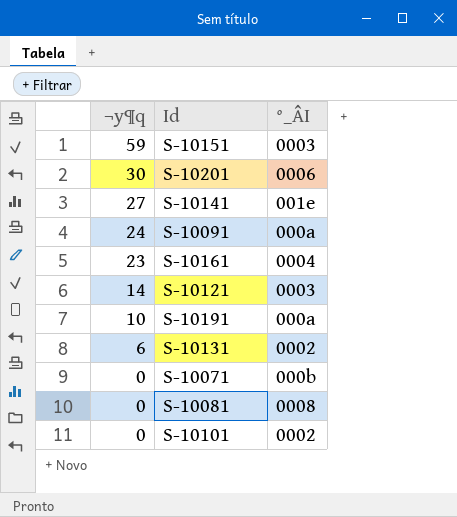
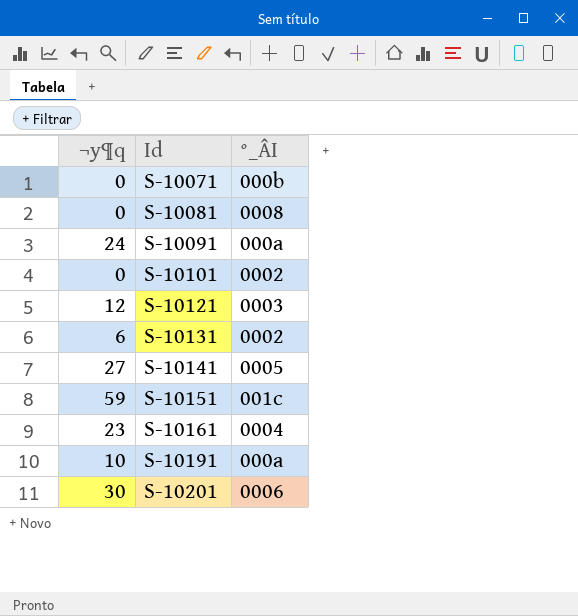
row order: ¬y¶q descending -> Id ascending
S-10121 | ¬y¶q: 14 -> 12
S-10141 | °_ÂI: 001e -> 0005
S-10151 | °_ÂI: 0003 -> 001c

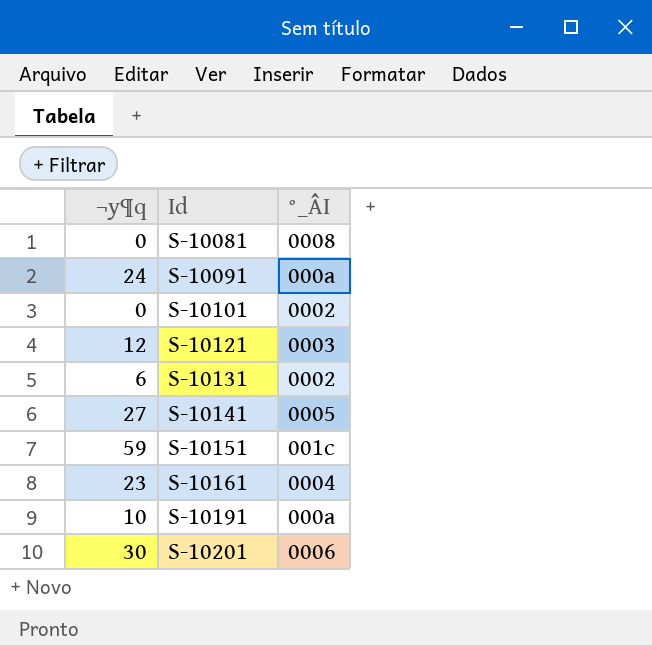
row S-10071: 0 | 000b -> none

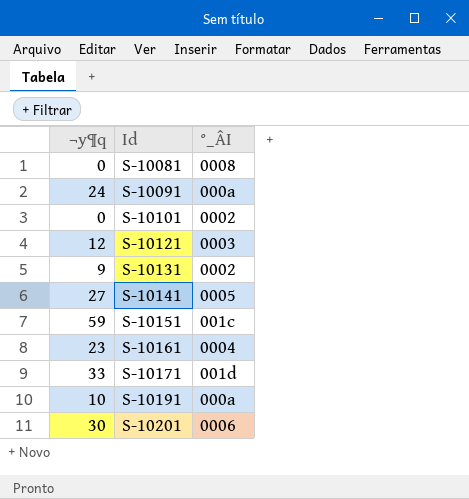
S-10131 | ¬y¶q: 6 -> 9
row S-10171: none -> 33 | 001d

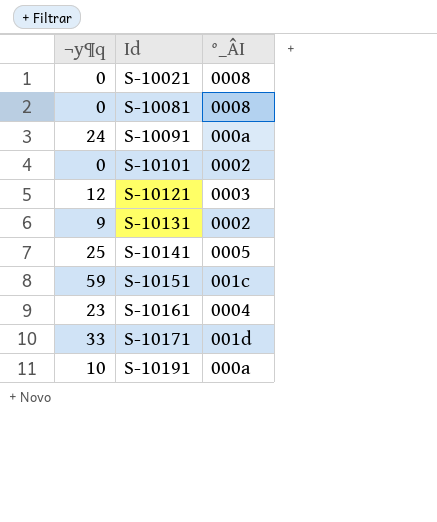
row S-10201: 30 | 0006 -> none
row S-10021: none -> 0 | 0008
S-10141 | ¬y¶q: 27 -> 25

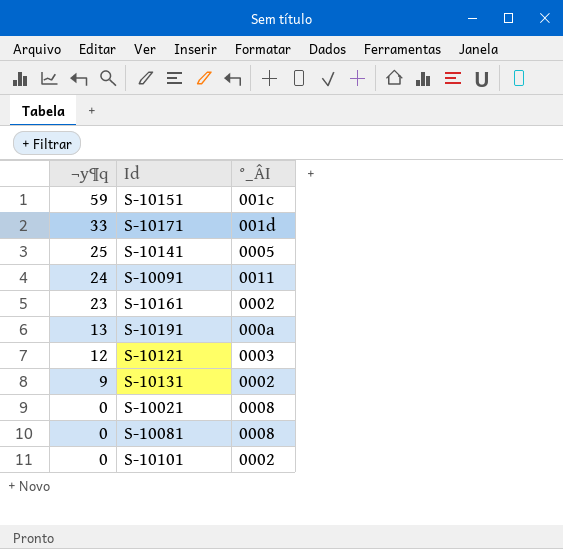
row order: Id ascending -> ¬y¶q descending
S-10091 | °_ÂI: 000a -> 0011
S-10161 | °_ÂI: 0004 -> 0002
S-10191 | ¬y¶q: 10 -> 13

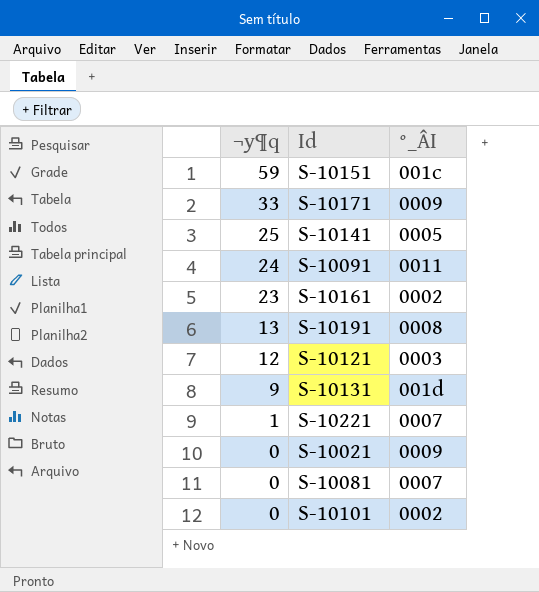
S-10171 | °_ÂI: 001d -> 0009
S-10191 | °_ÂI: 000a -> 0008
S-10131 | °_ÂI: 0002 -> 001d
row S-10221: none -> 1 | 0007
S-10021 | °_ÂI: 0008 -> 0009
S-10081 | °_ÂI: 0008 -> 0007

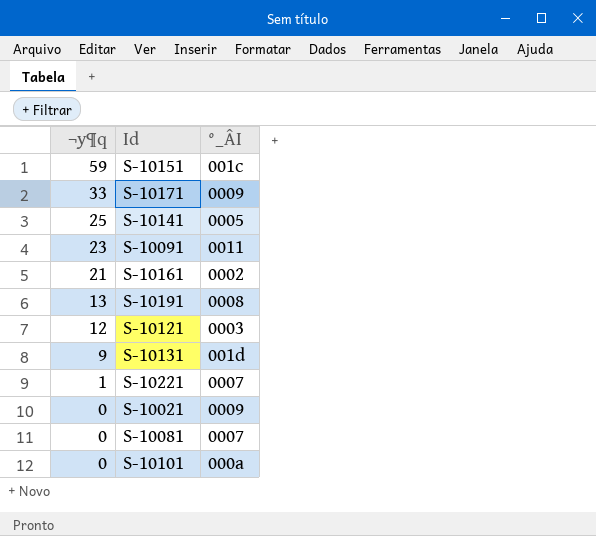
S-10091 | ¬y¶q: 24 -> 23
S-10161 | ¬y¶q: 23 -> 21
S-10101 | °_ÂI: 0002 -> 000a

